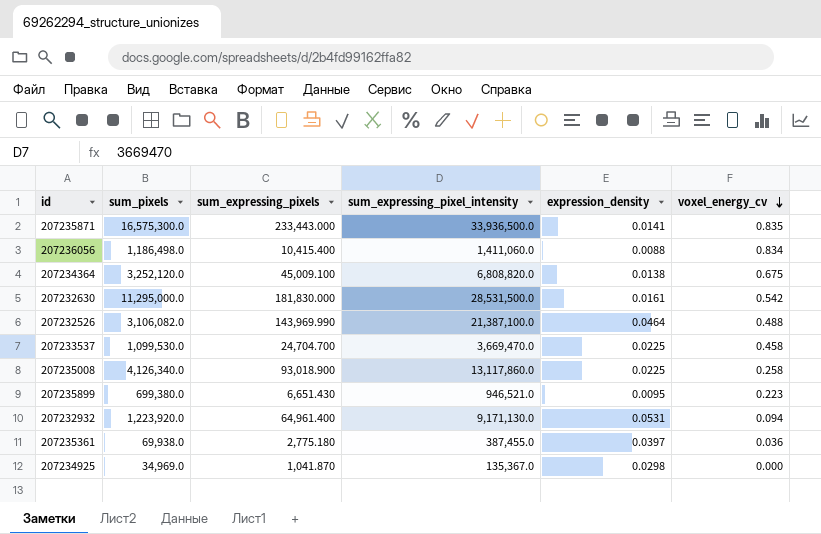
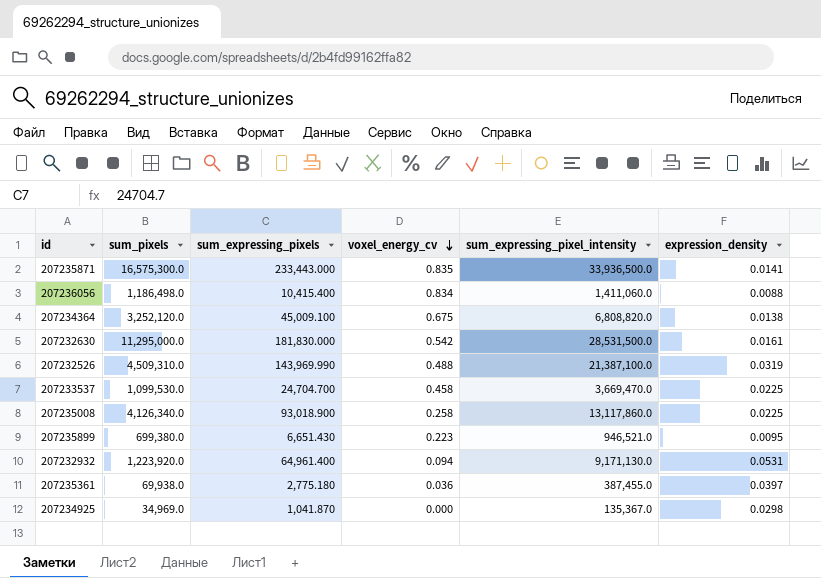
column voxel_energy_cv | position: 6 -> 4
207232526 | sum_pixels: 3,106,082.0 -> 4,509,310.0
207232526 | expression_density: 0.0464 -> 0.0319

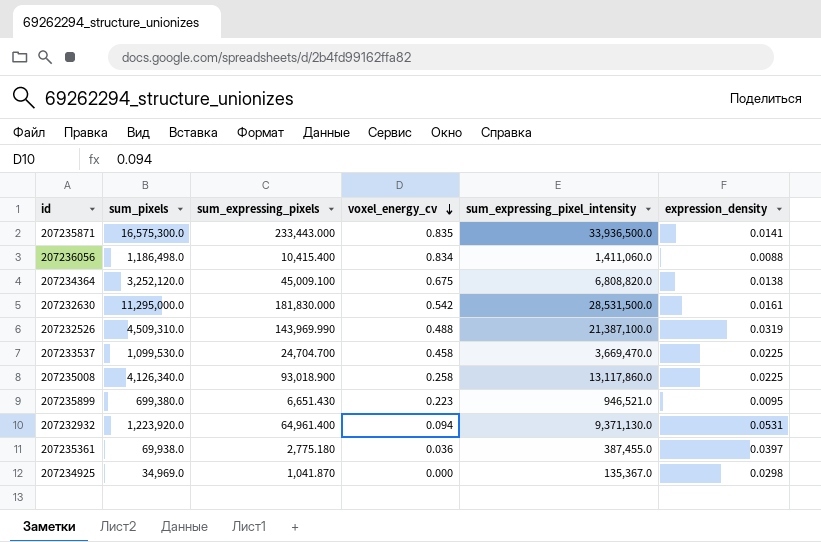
207232932 | sum_expressing_pixel_intensity: 9,171,130.0 -> 9,371,130.0

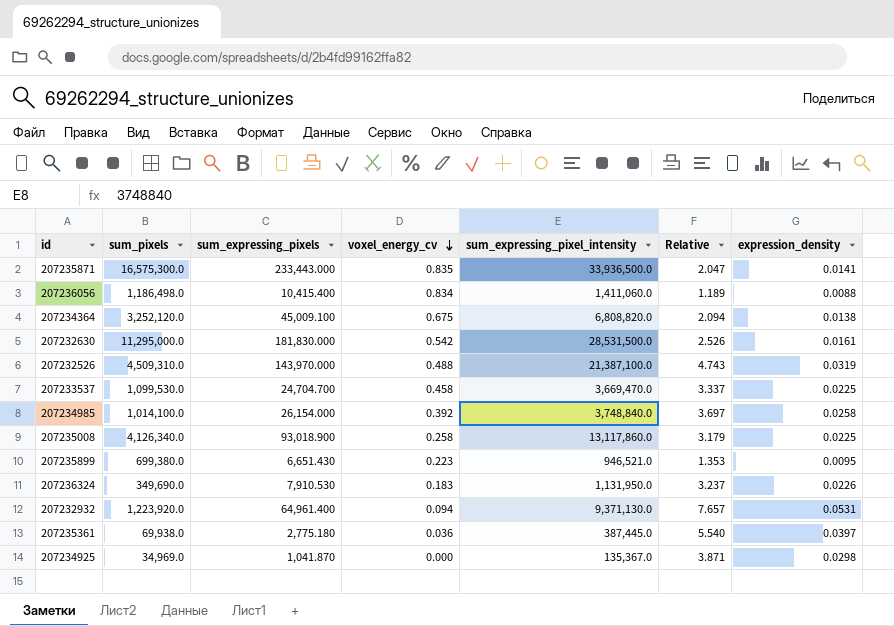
column Relative | formula: none -> [sum_expressing_pixel_intensity] / [sum_pixels]
207232526 | sum_expressing_pixels: 143,969.990 -> 143,970.000
row 207234985: none -> 1,014,100.0 | 26,154.000 | 0.392 | 3,748,840.0 | 3.697 | 0.0258
row 207236324: none -> 349,690.0 | 7,910.530 | 0.183 | 1,131,950.0 | 3.237 | 0.0226
207235361 | sum_expressing_pixel_intensity: 387,455.0 -> 387,445.0

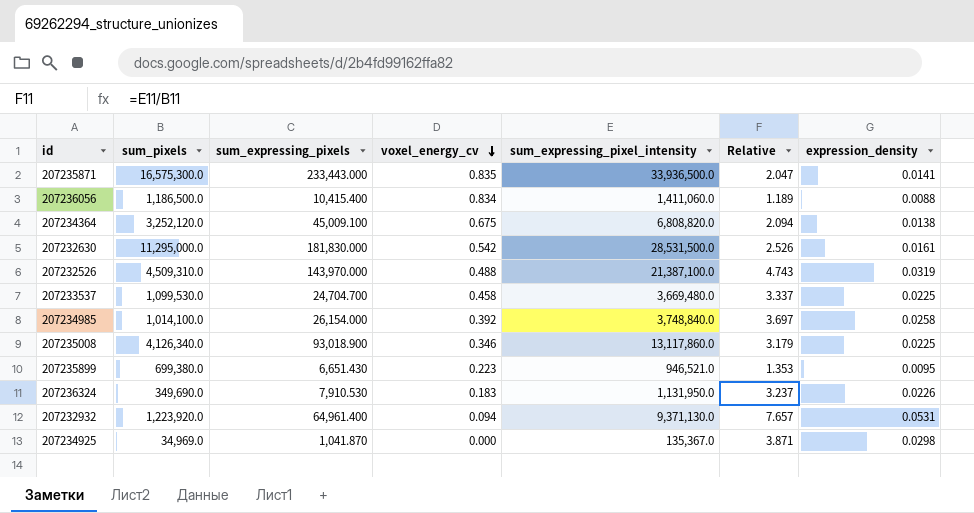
row 207235361: 69,938.0 | 2,775.180 | 0.036 | 387,445.0 | 5.540 | 0.0397 -> none
207236056 | sum_pixels: 1,186,498.0 -> 1,186,500.0
207233537 | sum_expressing_pixel_intensity: 3,669,470.0 -> 3,669,480.0
207235008 | voxel_energy_cv: 0.258 -> 0.346

